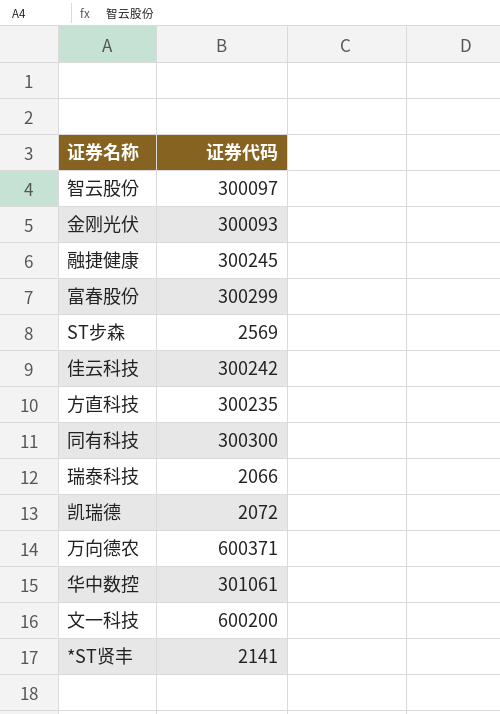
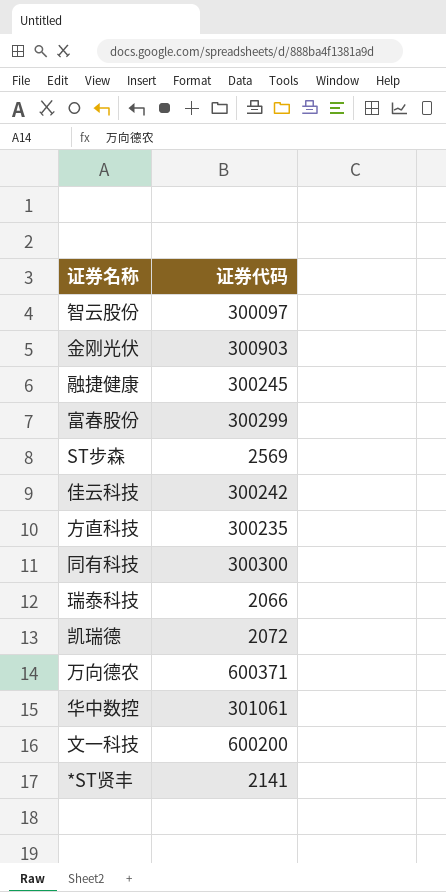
金刚光伏 | 证券代码: 300093 -> 300903

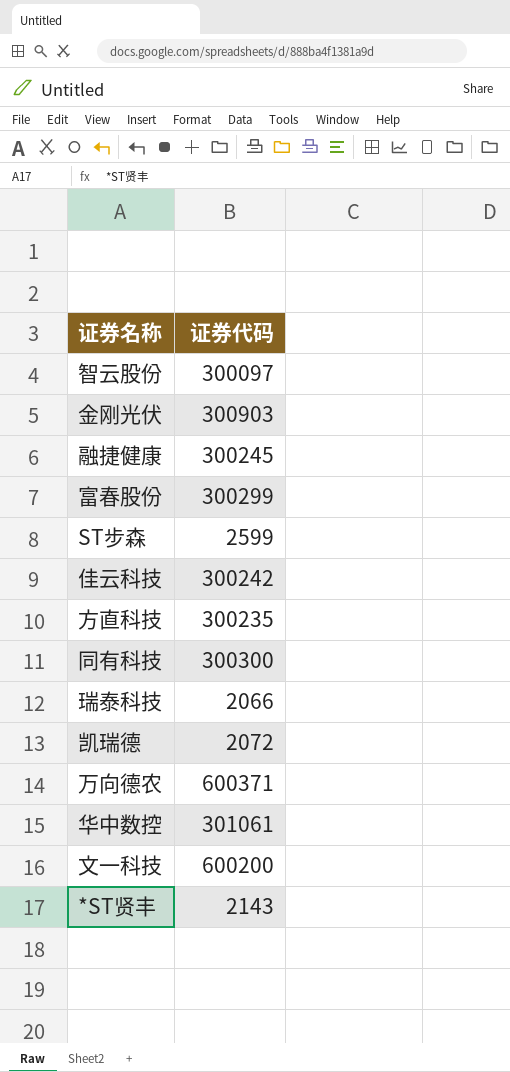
ST步森 | 证券代码: 2569 -> 2599
*ST贤丰 | 证券代码: 2141 -> 2143

